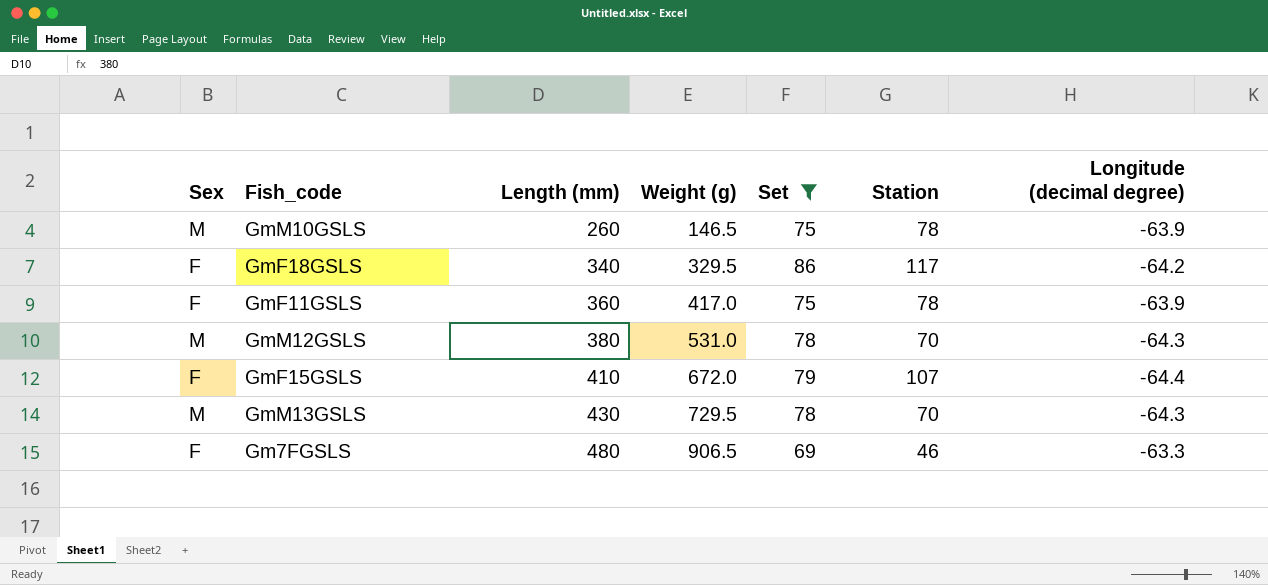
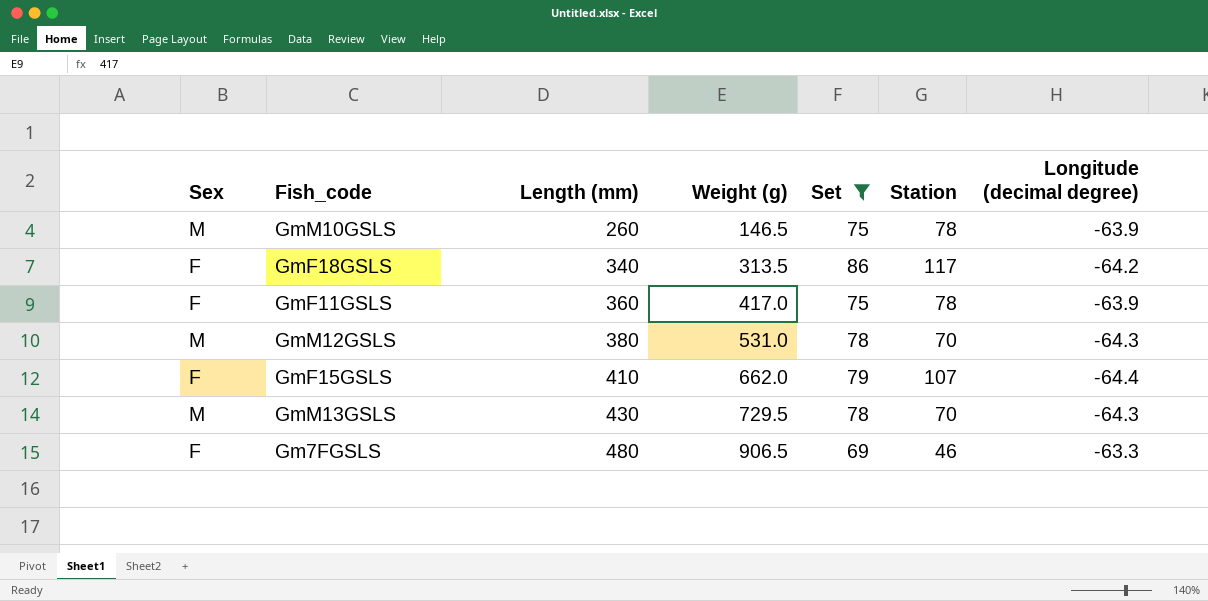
GmF18GSLS | Weight (g): 329.5 -> 313.5
GmF15GSLS | Weight (g): 672.0 -> 662.0

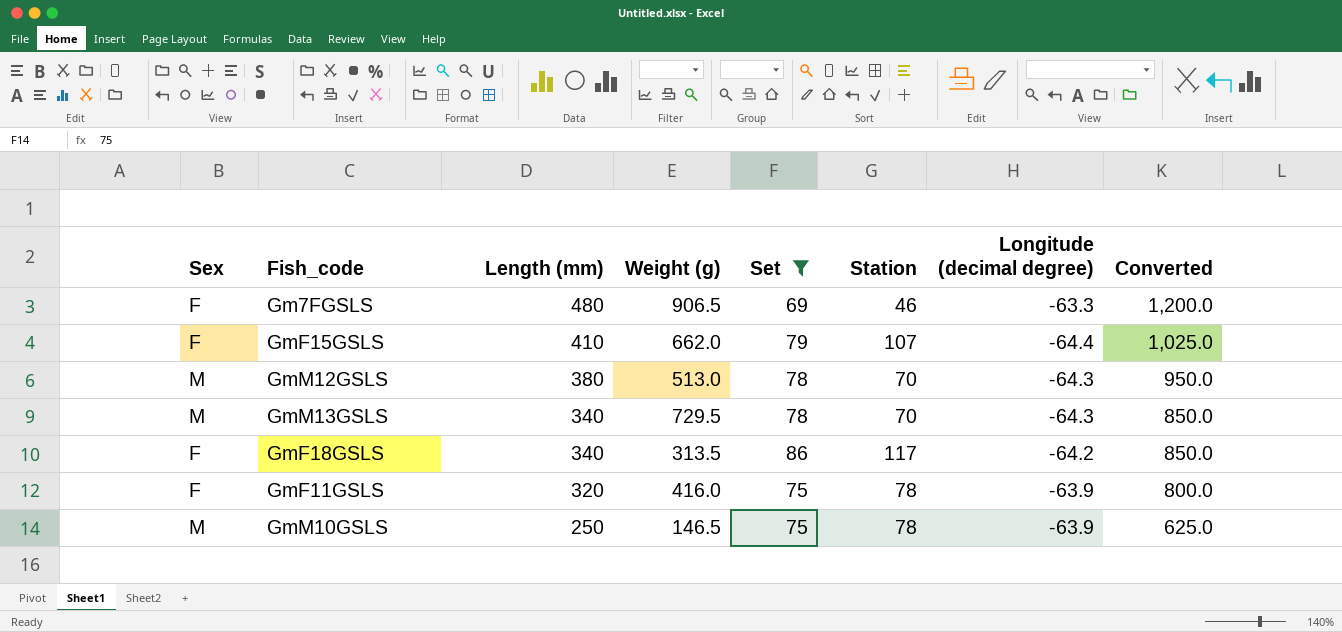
row order: Length (mm) ascending -> Length (mm) descending
column Converted | formula: none -> [Length (mm)] * 2.5
GmM12GSLS | Weight (g): 531.0 -> 513.0
GmM13GSLS | Length (mm): 430 -> 340
GmF11GSLS | Length (mm): 360 -> 320
GmF11GSLS | Weight (g): 417.0 -> 416.0
GmM10GSLS | Length (mm): 260 -> 250

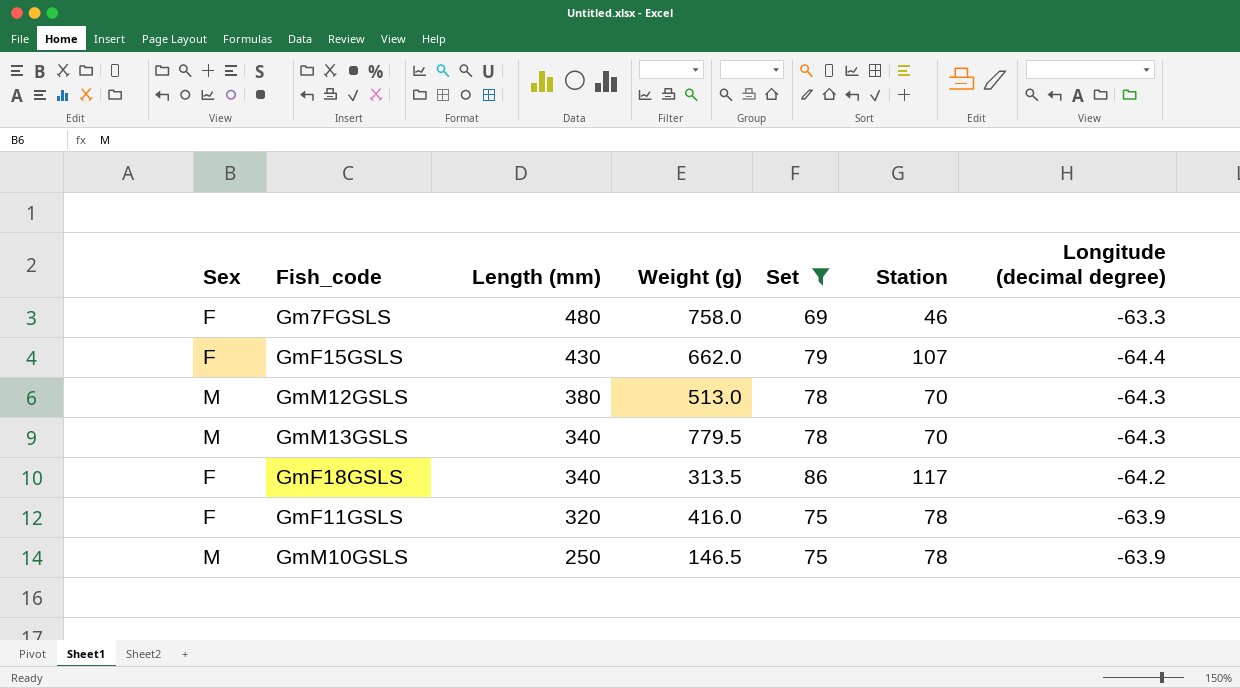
column Converted | formula: [Length (mm)] * 2.5 -> none
Gm7FGSLS | Weight (g): 906.5 -> 758.0
GmF15GSLS | Length (mm): 410 -> 430
GmM13GSLS | Weight (g): 729.5 -> 779.5

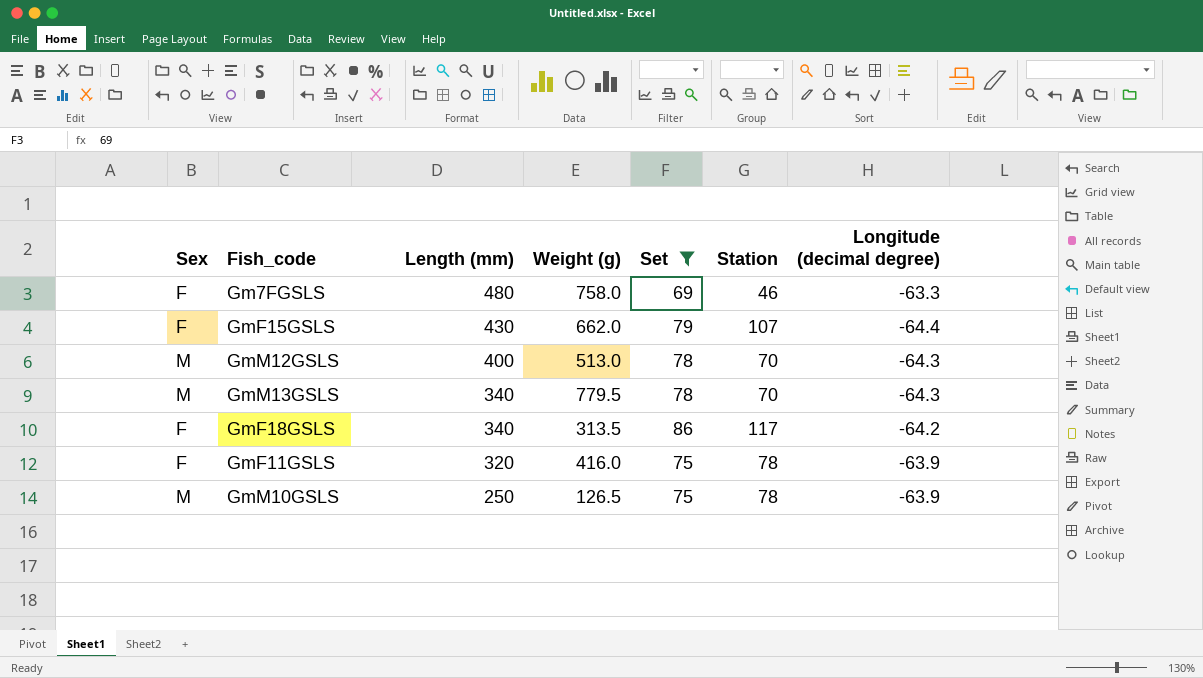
GmM12GSLS | Length (mm): 380 -> 400
GmM10GSLS | Weight (g): 146.5 -> 126.5

